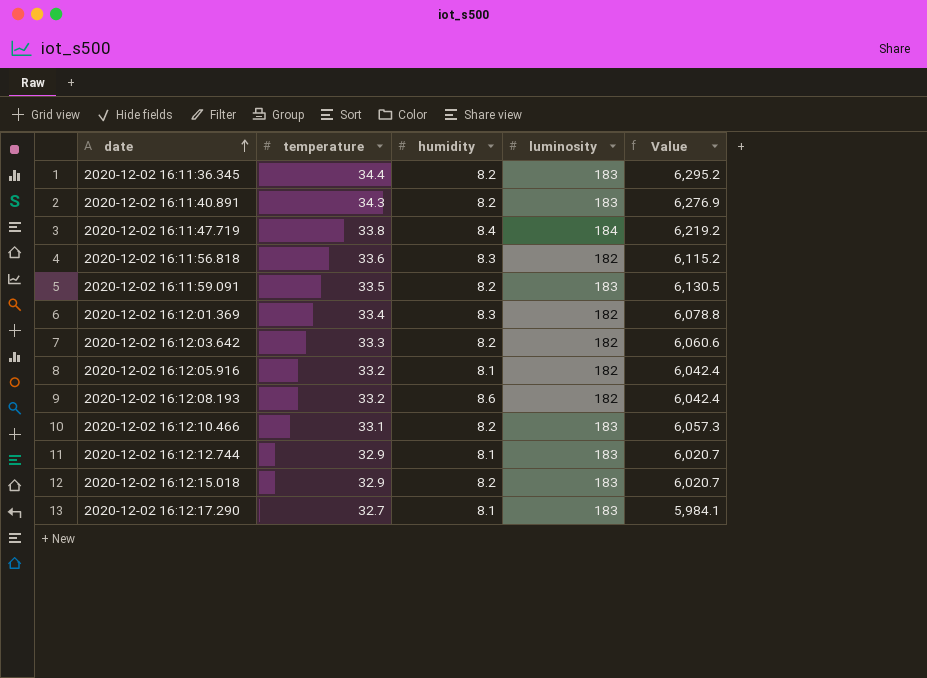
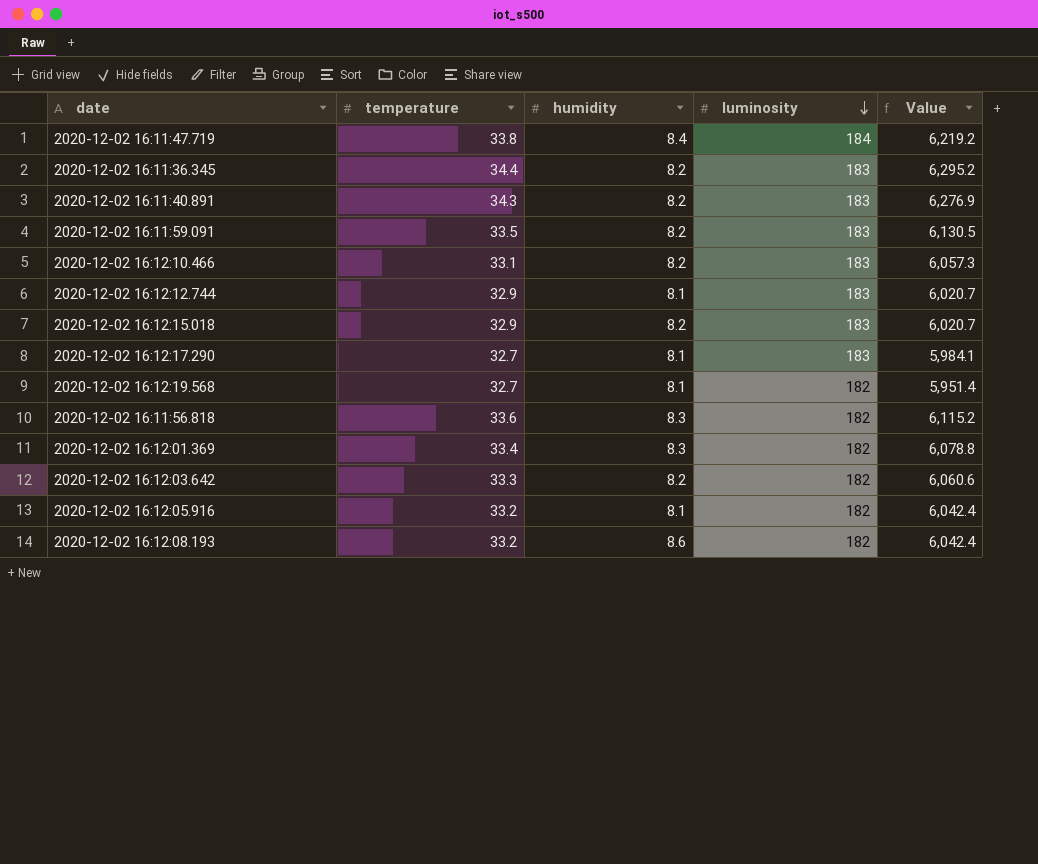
row order: date ascending -> luminosity descending
row 2020-12-02 16:12:19.568: none -> 32.7 | 8.1 | 182 | 5,951.4

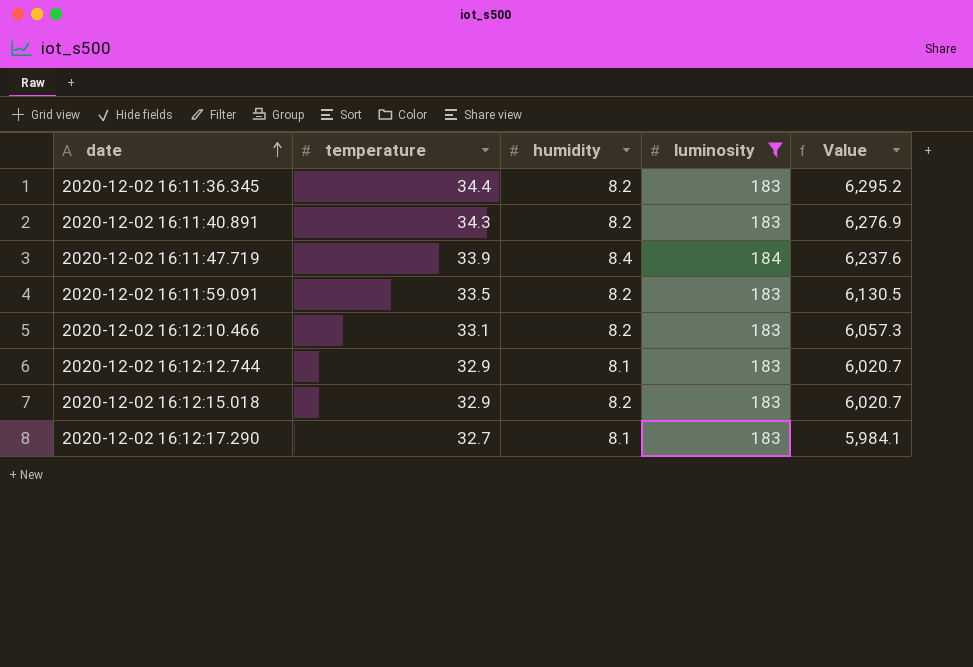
filter: none -> luminosity != 182
row order: luminosity descending -> date ascending
2020-12-02 16:11:47.719 | temperature: 33.8 -> 33.9
2020-12-02 16:11:47.719 | Value: 6,219.2 -> 6,237.6

